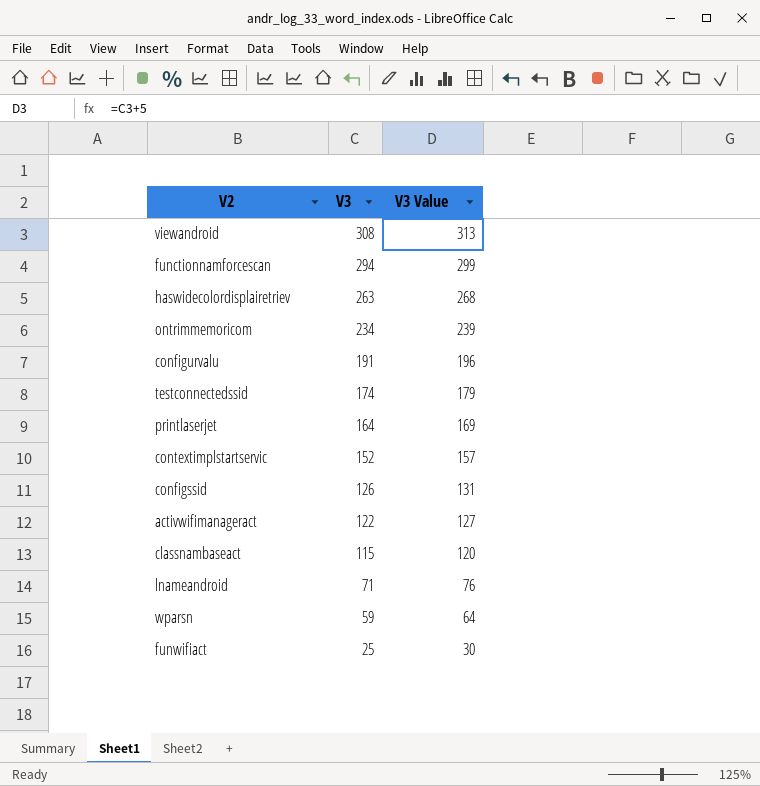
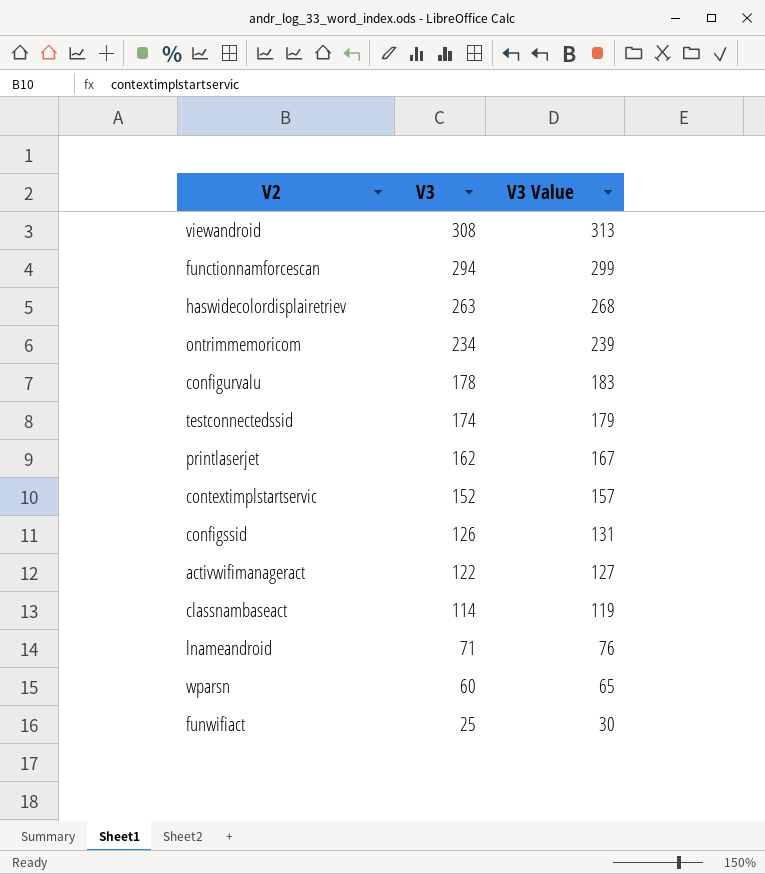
configurvalu | V3: 191 -> 178
configurvalu | V3 Value: 196 -> 183
printlaserjet | V3: 164 -> 162
printlaserjet | V3 Value: 169 -> 167
classnambaseact | V3: 115 -> 114
classnambaseact | V3 Value: 120 -> 119
wparsn | V3: 59 -> 60
wparsn | V3 Value: 64 -> 65

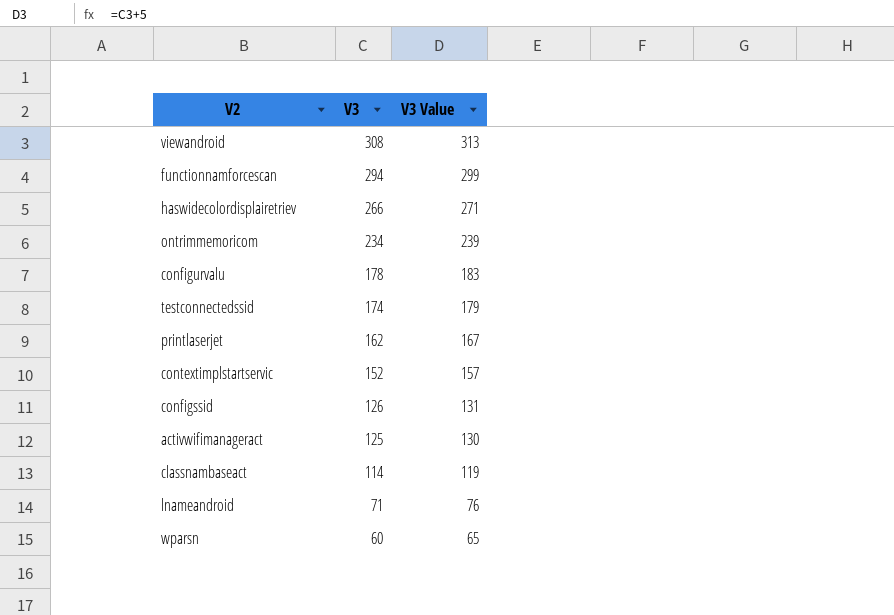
row funwifiact: 25 | 30 -> none
haswidecolordisplairetriev | V3: 263 -> 266
haswidecolordisplairetriev | V3 Value: 268 -> 271
activwifimanageract | V3: 122 -> 125
activwifimanageract | V3 Value: 127 -> 130

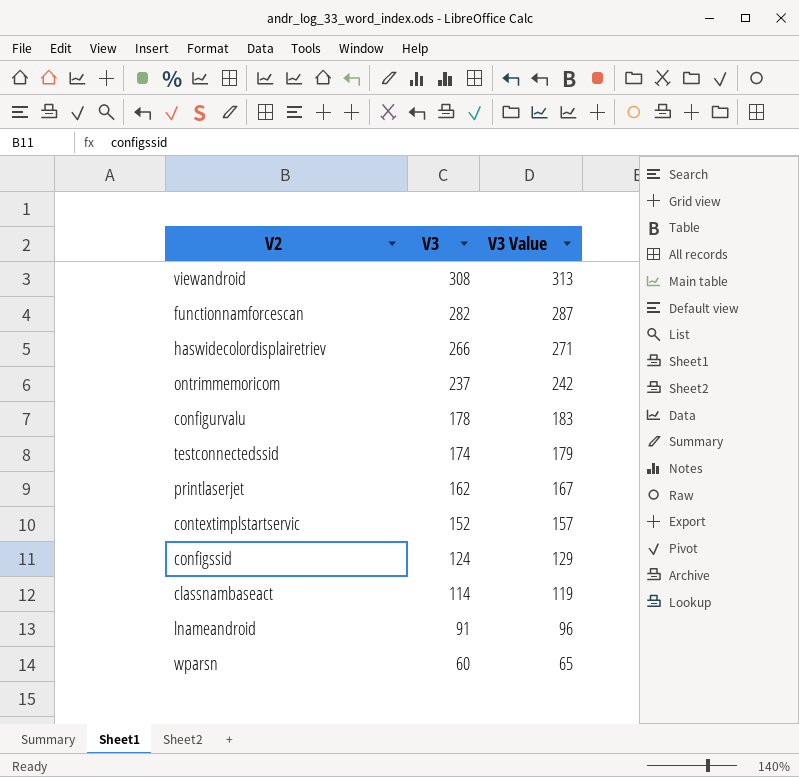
row activwifimanageract: 125 | 130 -> none
functionnamforcescan | V3: 294 -> 282
functionnamforcescan | V3 Value: 299 -> 287
ontrimmemoricom | V3: 234 -> 237
ontrimmemoricom | V3 Value: 239 -> 242
configssid | V3: 126 -> 124
configssid | V3 Value: 131 -> 129
lnameandroid | V3: 71 -> 91
lnameandroid | V3 Value: 76 -> 96

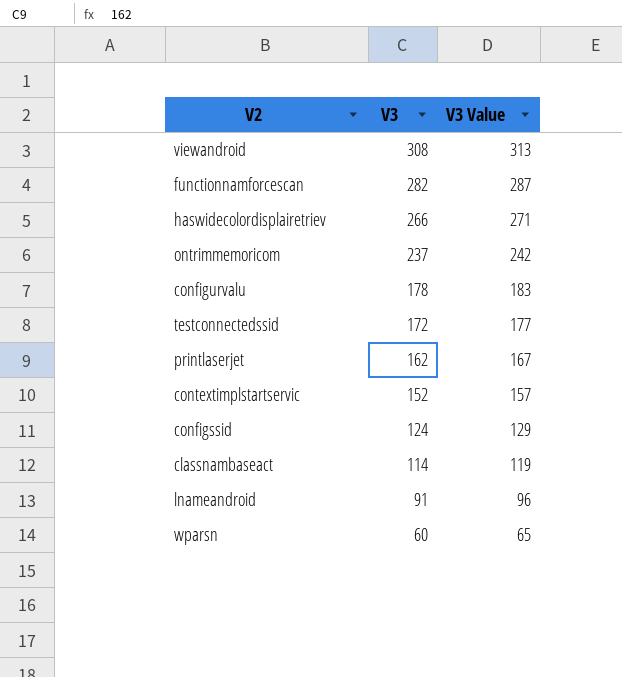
testconnectedssid | V3: 174 -> 172
testconnectedssid | V3 Value: 179 -> 177

